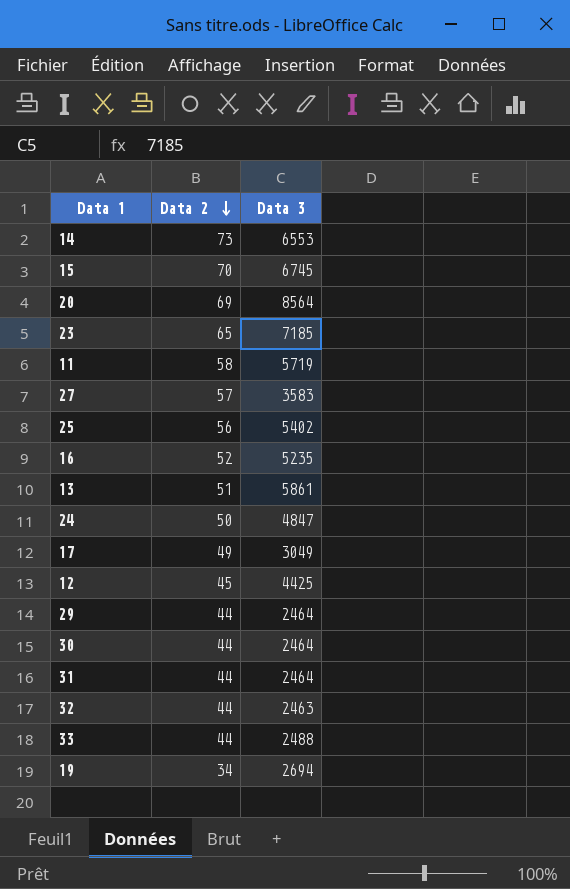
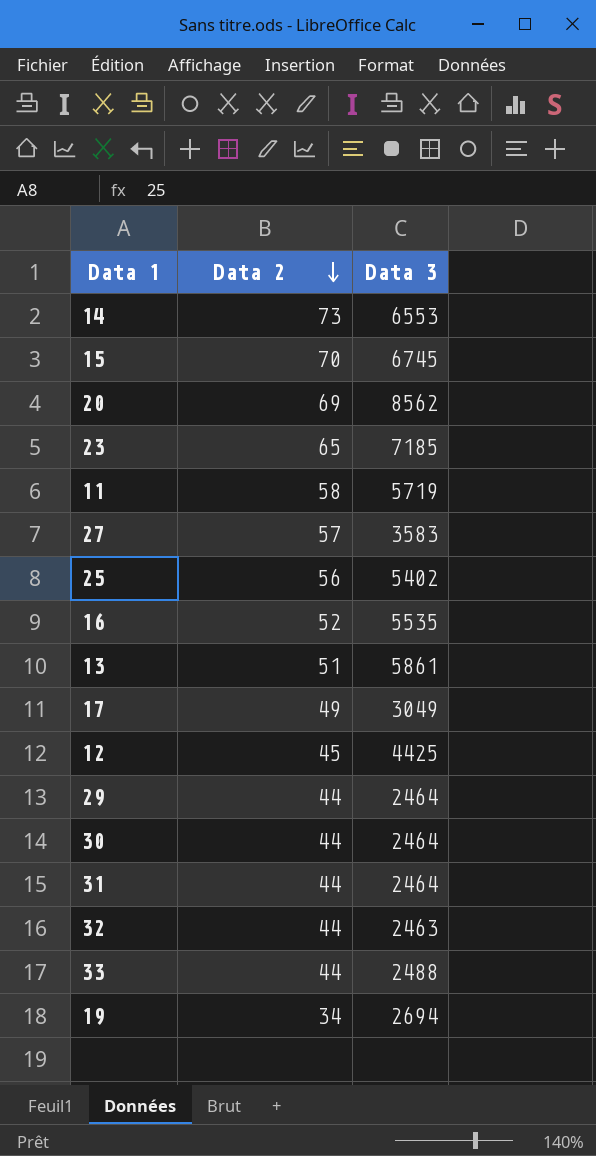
row 24: 50 | 4847 -> none
20 | Data 3: 8564 -> 8562
16 | Data 3: 5235 -> 5535

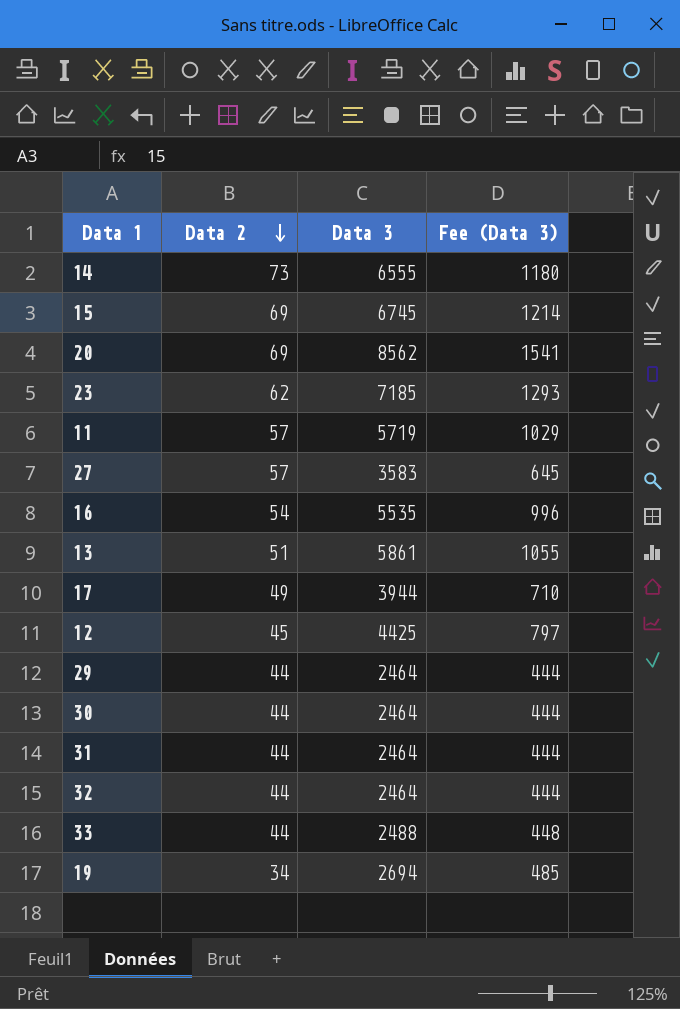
column Fee (Data 3) | formula: none -> [Data 3] * 0.18
row 25: 56 | 5402 -> none
14 | Data 3: 6553 -> 6555
15 | Data 2: 70 -> 69
23 | Data 2: 65 -> 62
11 | Data 2: 58 -> 57
16 | Data 2: 52 -> 54
17 | Data 3: 3049 -> 3944
32 | Data 3: 2463 -> 2464

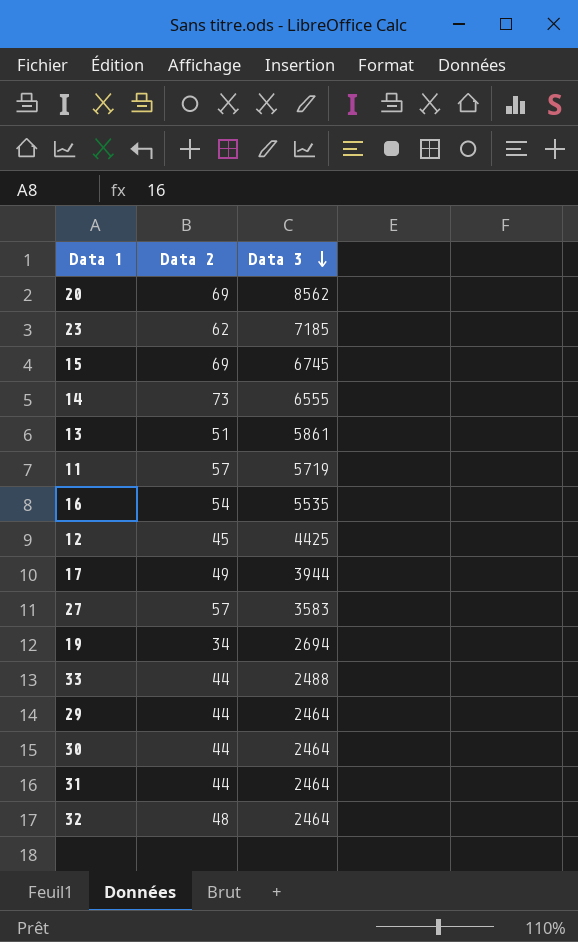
row order: Data 2 descending -> Data 3 descending
column Fee (Data 3) | formula: [Data 3] * 0.18 -> none
32 | Data 2: 44 -> 48

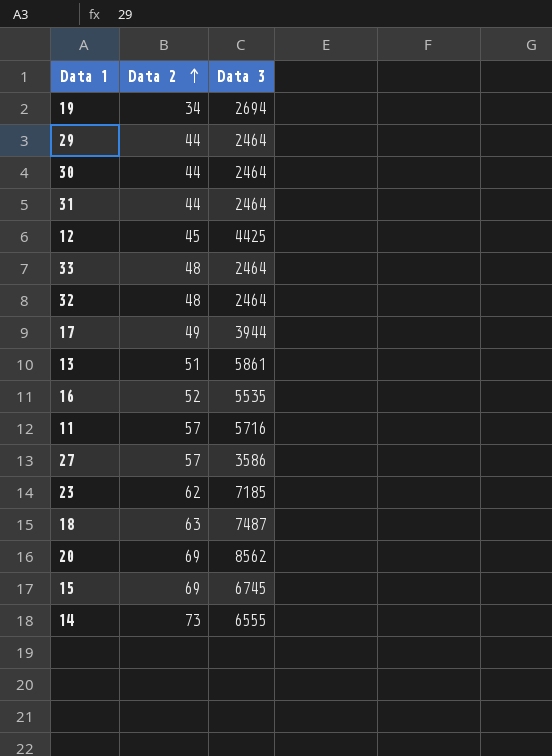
row order: Data 3 descending -> Data 2 ascending
33 | Data 2: 44 -> 48
33 | Data 3: 2488 -> 2464
16 | Data 2: 54 -> 52
11 | Data 3: 5719 -> 5716
27 | Data 3: 3583 -> 3586
row 18: none -> 63 | 7487

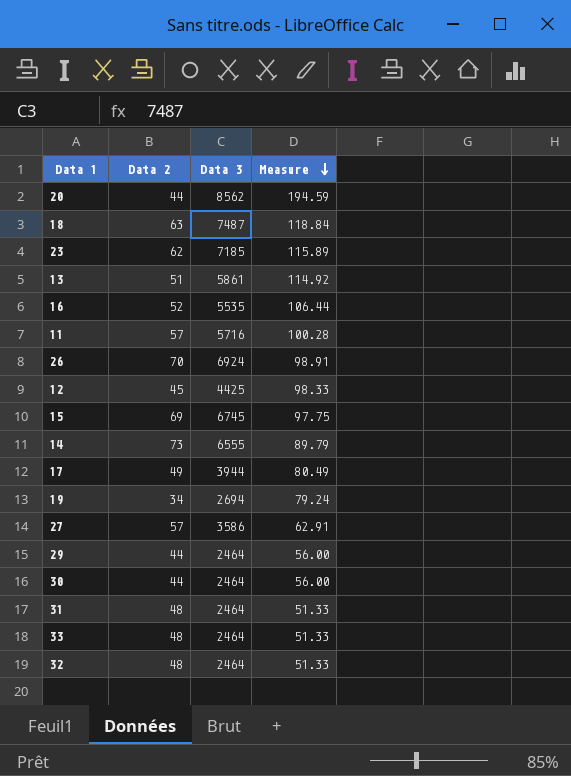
row order: Data 2 ascending -> Measure descending
column Measure | formula: none -> [Data 3] / [Data 2]
20 | Data 2: 69 -> 44
row 26: none -> 70 | 6924 | 98.91
31 | Data 2: 44 -> 48

